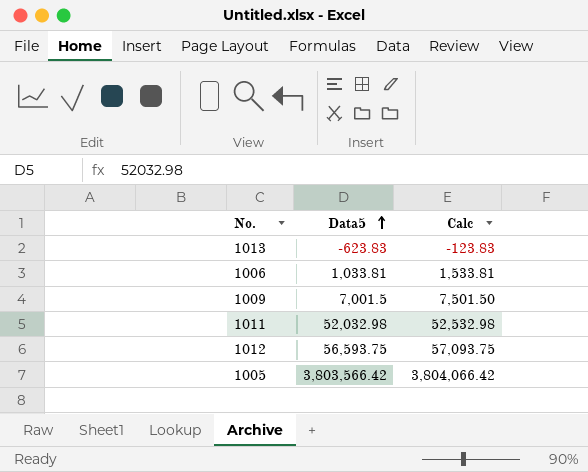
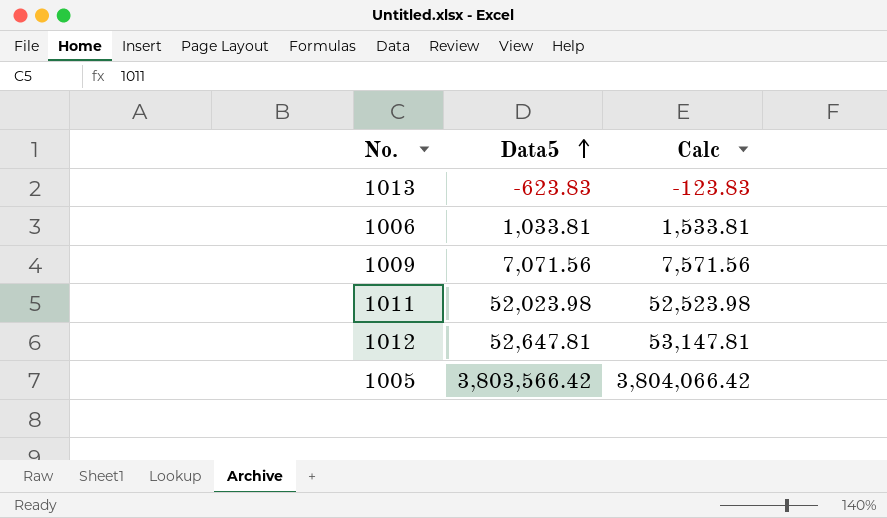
1009 | Data5: 7,001.5 -> 7,071.56
1009 | Calc: 7,501.50 -> 7,571.56
1011 | Data5: 52,032.98 -> 52,023.98
1011 | Calc: 52,532.98 -> 52,523.98
1012 | Data5: 56,593.75 -> 52,647.81
1012 | Calc: 57,093.75 -> 53,147.81

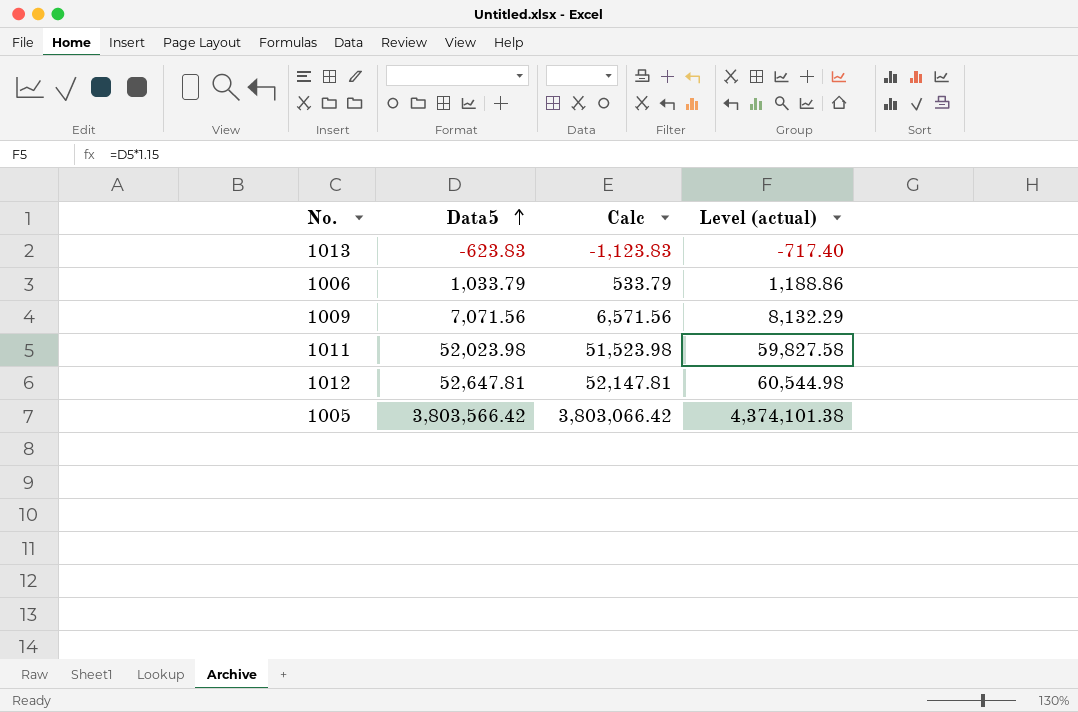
column Calc | formula: [Data5] + 500 -> [Data5] - 500
column Level (actual) | formula: none -> [Data5] * 1.15
1006 | Data5: 1,033.81 -> 1,033.79

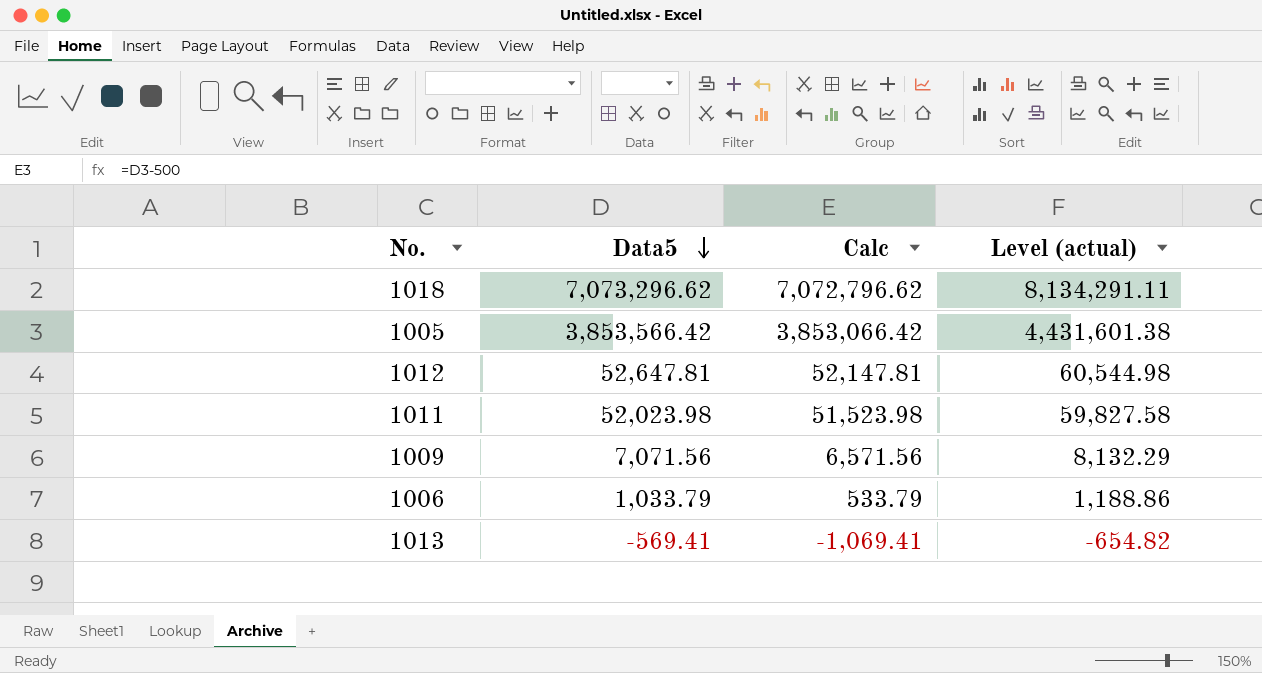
row order: Data5 ascending -> Data5 descending
row 1018: none -> 7,073,296.62 | 7,072,796.62 | 8,134,291.11
1005 | Data5: 3,803,566.42 -> 3,853,566.42
1005 | Calc: 3,803,066.42 -> 3,853,066.42
1005 | Level (actual): 4,374,101.38 -> 4,431,601.38
1013 | Data5: -623.83 -> -569.41
1013 | Calc: -1,123.83 -> -1,069.41
1013 | Level (actual): -717.40 -> -654.82

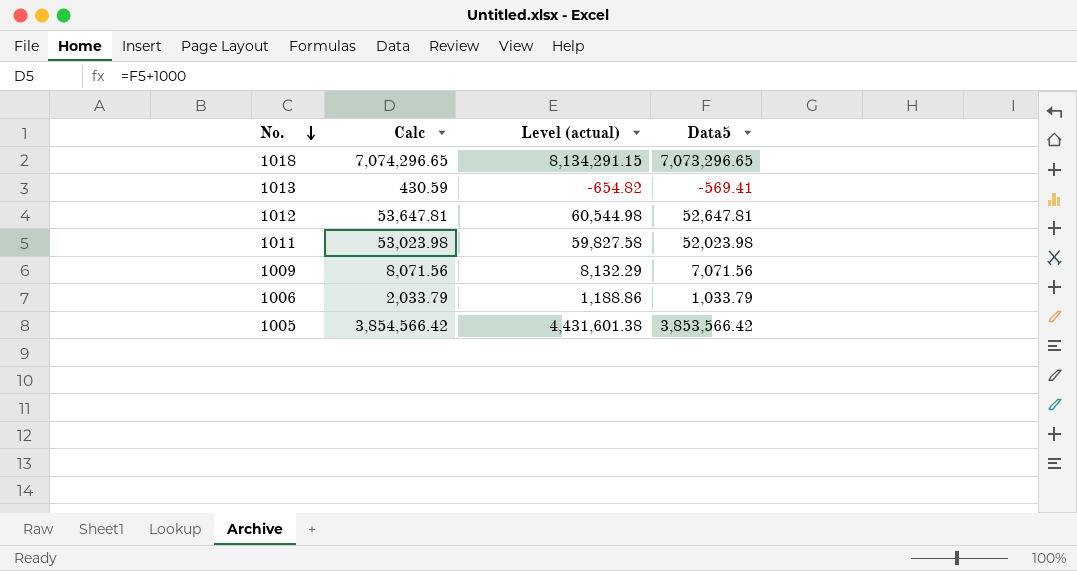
row order: Data5 descending -> No. descending
column Calc | formula: [Data5] - 500 -> [Data5] + 1000
column Data5 | position: 2 -> 4
1018 | Level (actual): 8,134,291.11 -> 8,134,291.15
1018 | Data5: 7,073,296.62 -> 7,073,296.65

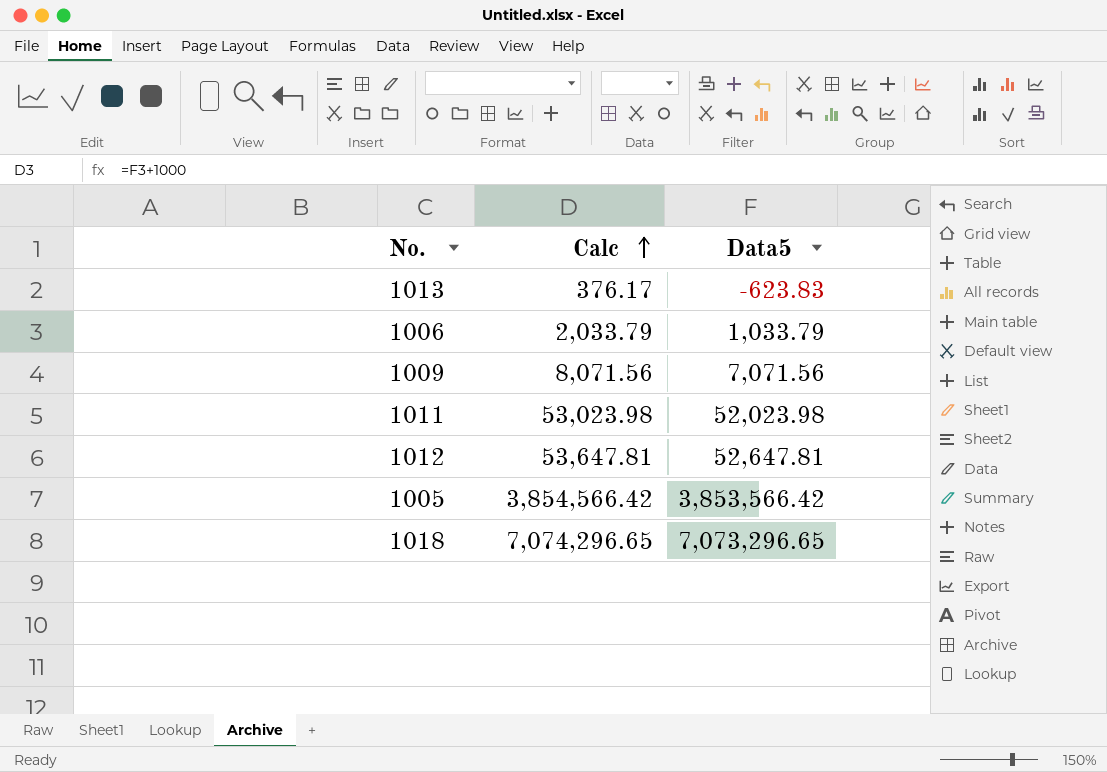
row order: No. descending -> Calc ascending
column Level (actual) | formula: [Data5] * 1.15 -> none
1013 | Calc: 430.59 -> 376.17
1013 | Data5: -569.41 -> -623.83

